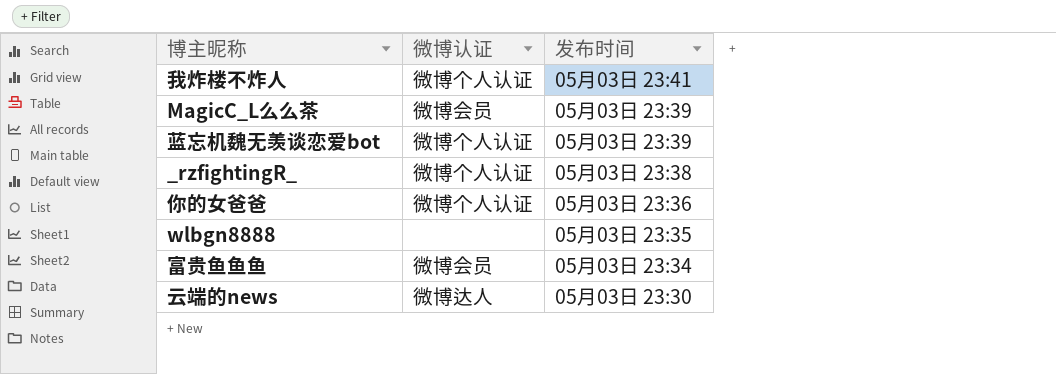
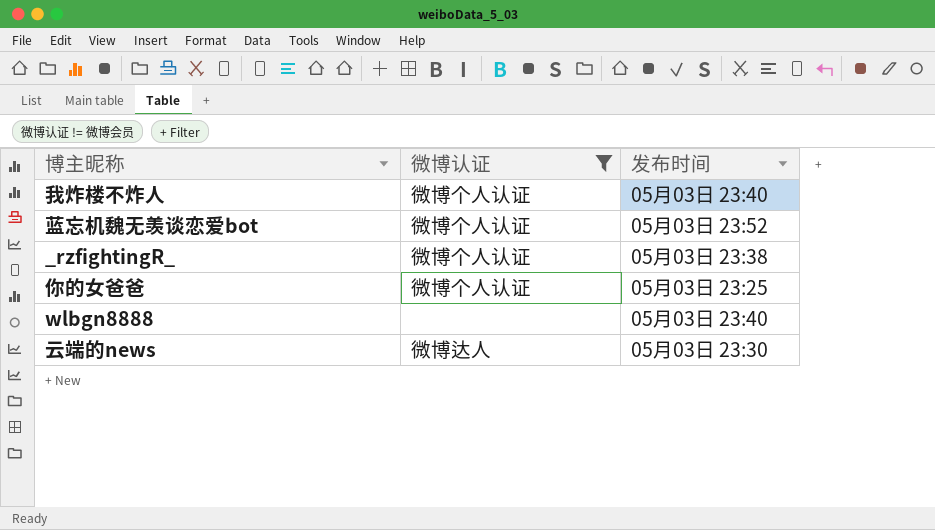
filter: none -> 微博认证 != 微博会员
我炸楼不炸人 | 发布时间: 05月03日 23:41 -> 05月03日 23:40
蓝忘机魏无羡谈恋爱bot | 发布时间: 05月03日 23:39 -> 05月03日 23:52
你的女爸爸 | 发布时间: 05月03日 23:36 -> 05月03日 23:25
wlbgn8888 | 发布时间: 05月03日 23:35 -> 05月03日 23:40

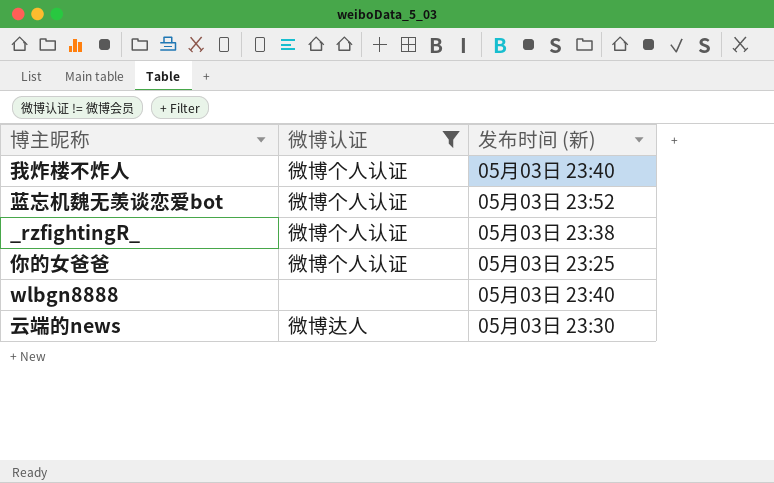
column name: 发布时间 -> 发布时间 (新)

